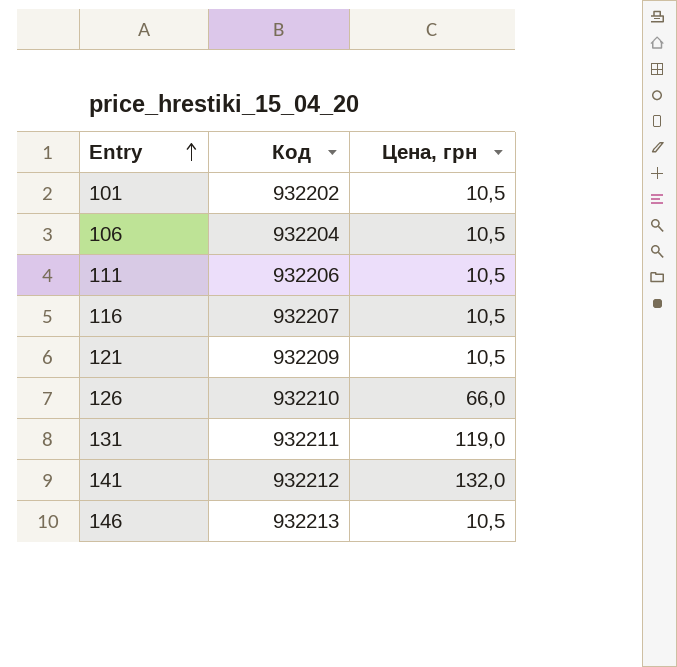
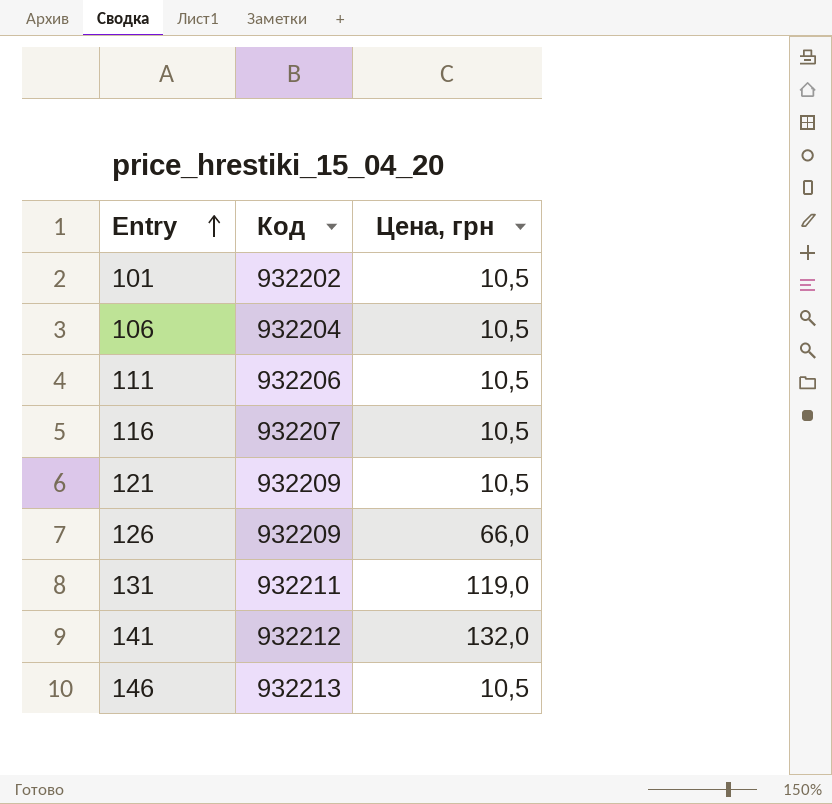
126 | Код: 932210 -> 932209

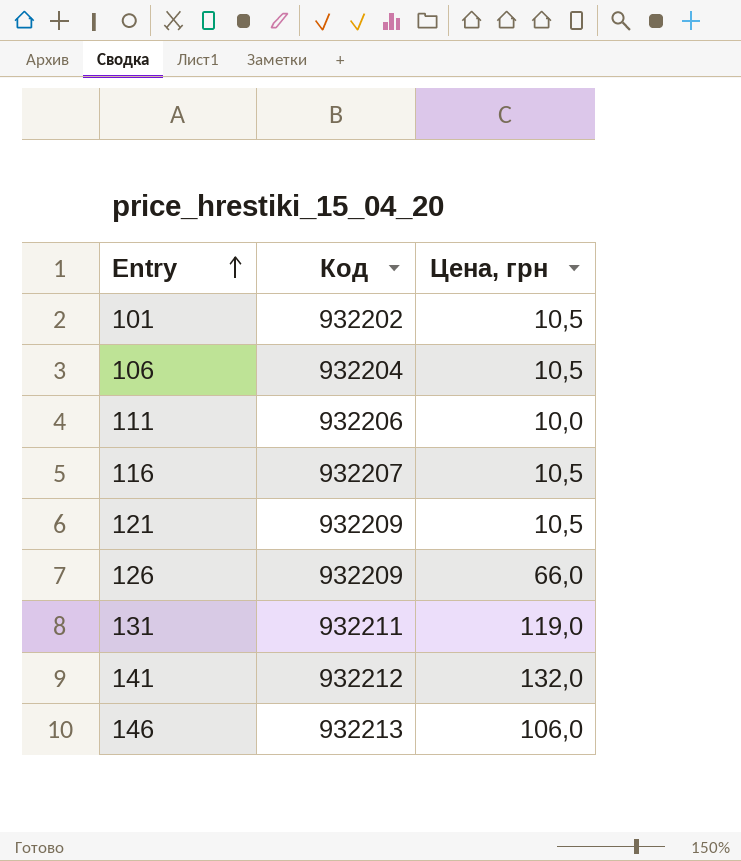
111 | Цена, грн: 10,5 -> 10,0
146 | Цена, грн: 10,5 -> 106,0

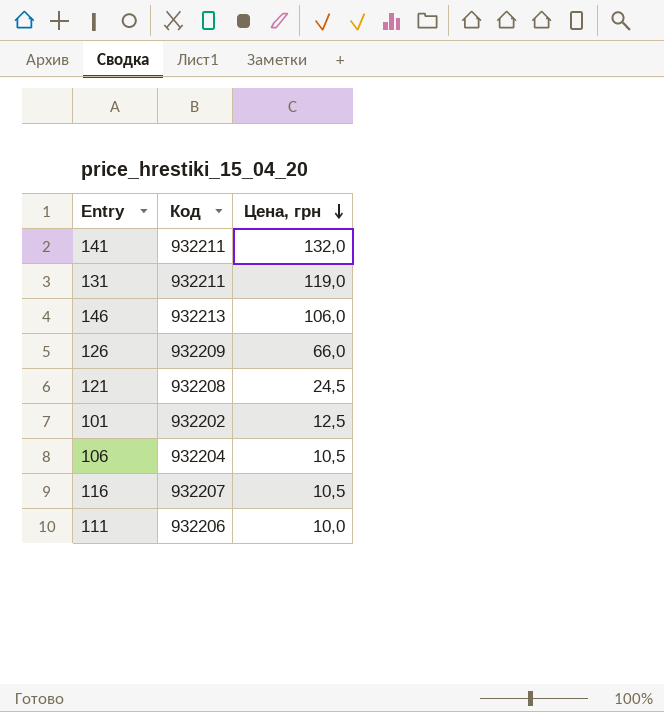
row order: Entry ascending -> Цена, грн descending
141 | Код: 932212 -> 932211
121 | Код: 932209 -> 932208
121 | Цена, грн: 10,5 -> 24,5
101 | Цена, грн: 10,5 -> 12,5

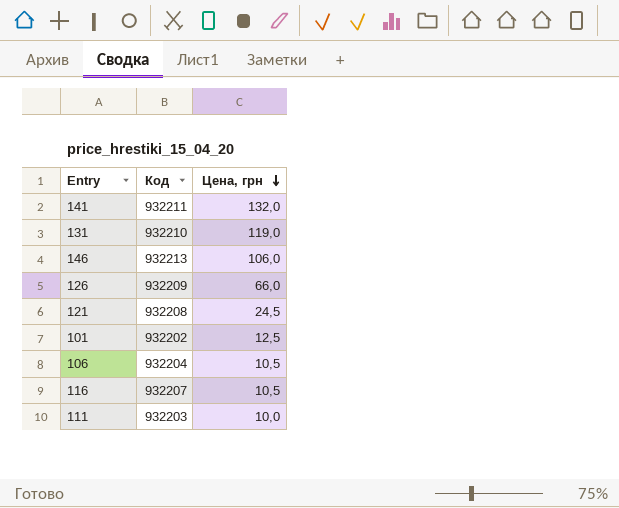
131 | Код: 932211 -> 932210
111 | Код: 932206 -> 932203

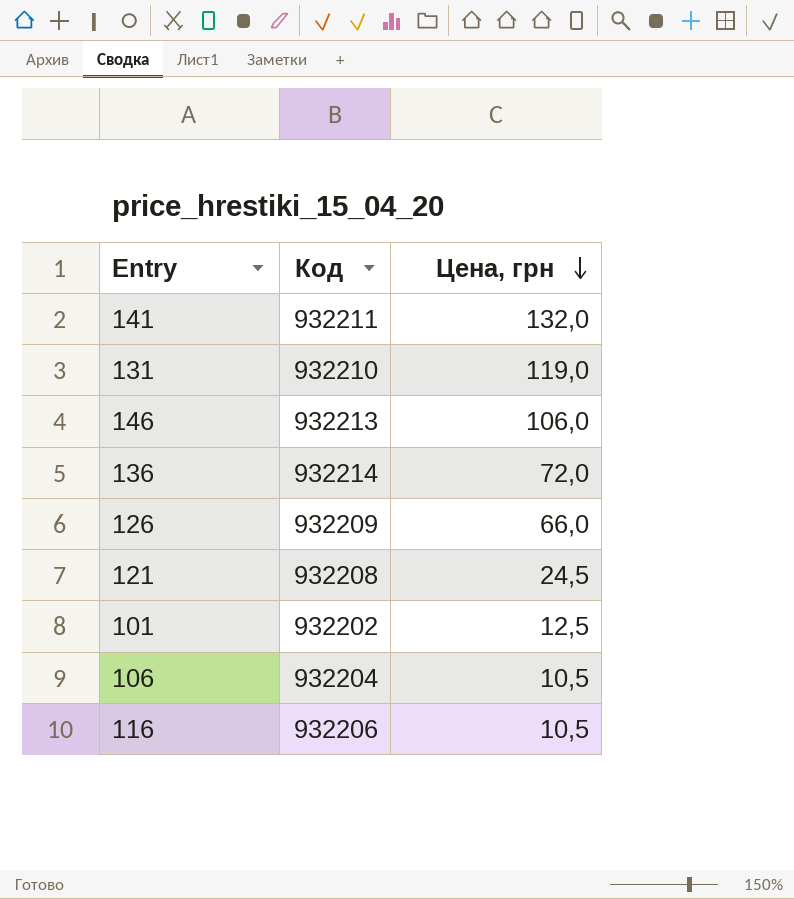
row 111: 932203 | 10,0 -> none
row 136: none -> 932214 | 72,0
116 | Код: 932207 -> 932206

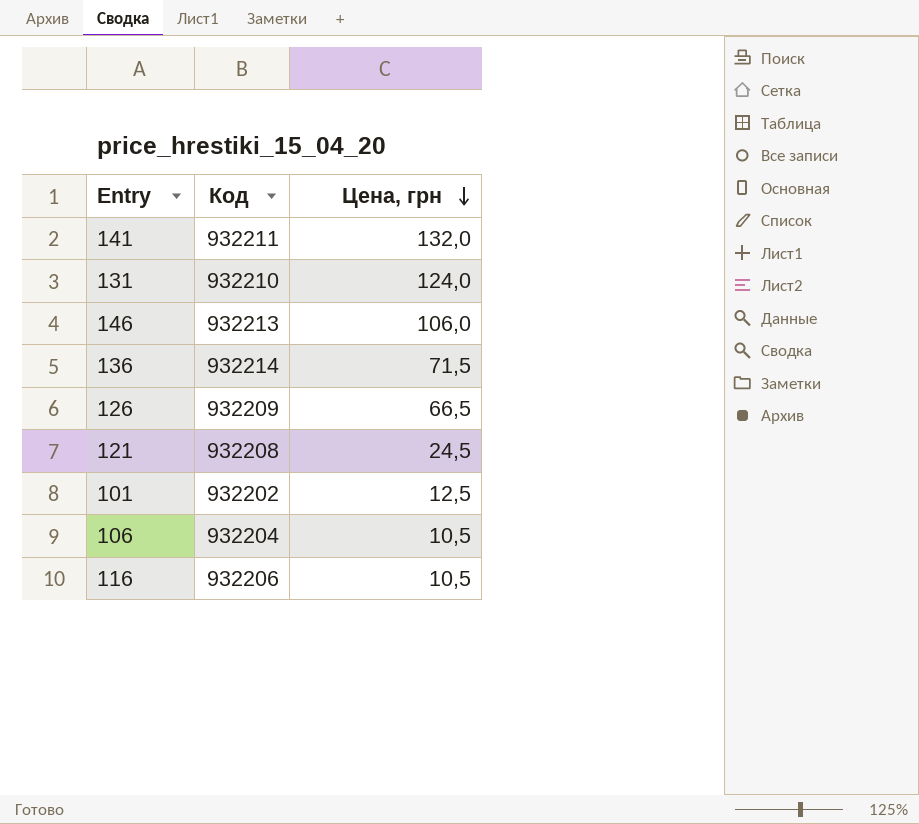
131 | Цена, грн: 119,0 -> 124,0
136 | Цена, грн: 72,0 -> 71,5
126 | Цена, грн: 66,0 -> 66,5

